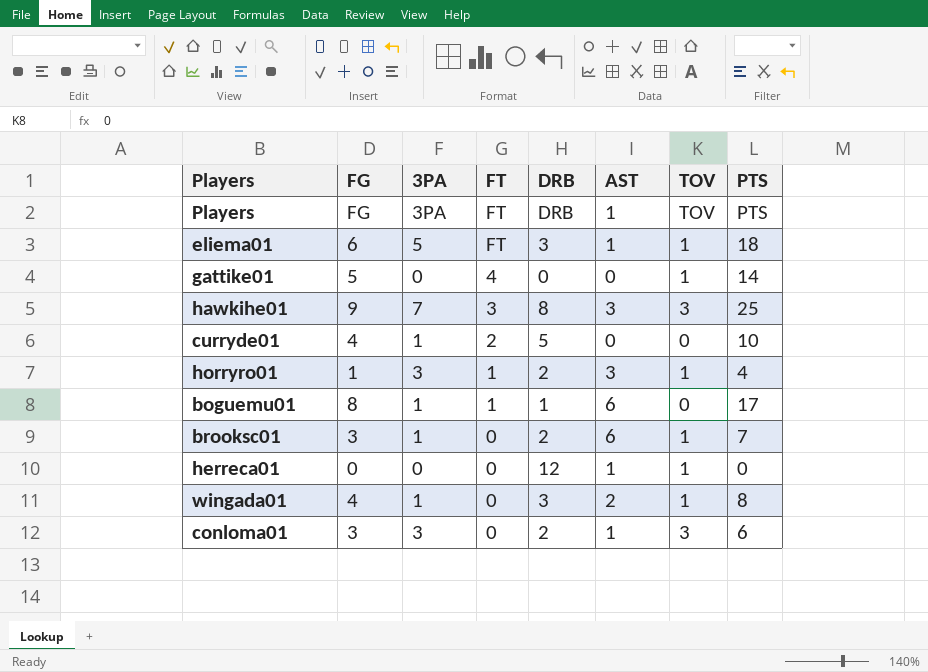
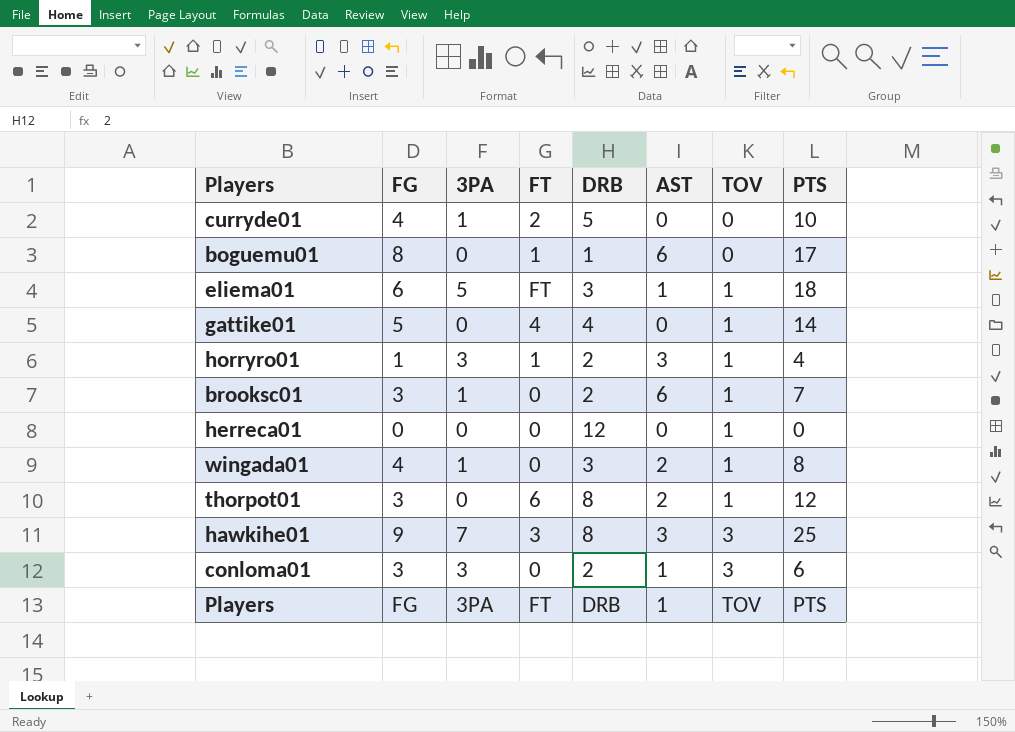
row order: FT descending -> TOV ascending
boguemu01 | 3PA: 1 -> 0
gattike01 | DRB: 0 -> 4
herreca01 | AST: 1 -> 0
row thorpot01: none -> 3 | 0 | 6 | 8 | 2 | 1 | 12

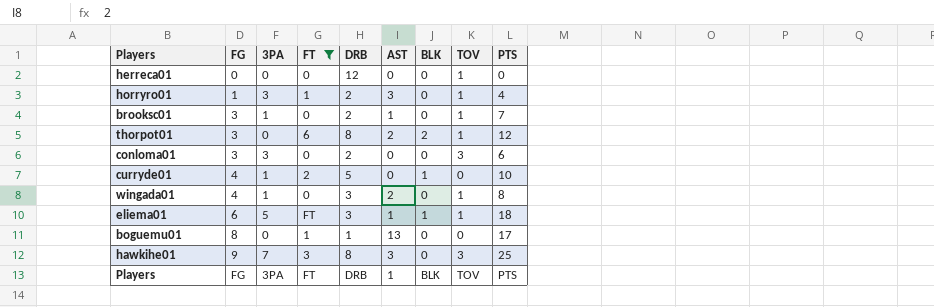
filter: none -> FT != 4
row order: TOV ascending -> FG ascending
column BLK | position: none -> 7
brooksc01 | AST: 6 -> 1
conloma01 | AST: 1 -> 0
boguemu01 | AST: 6 -> 13

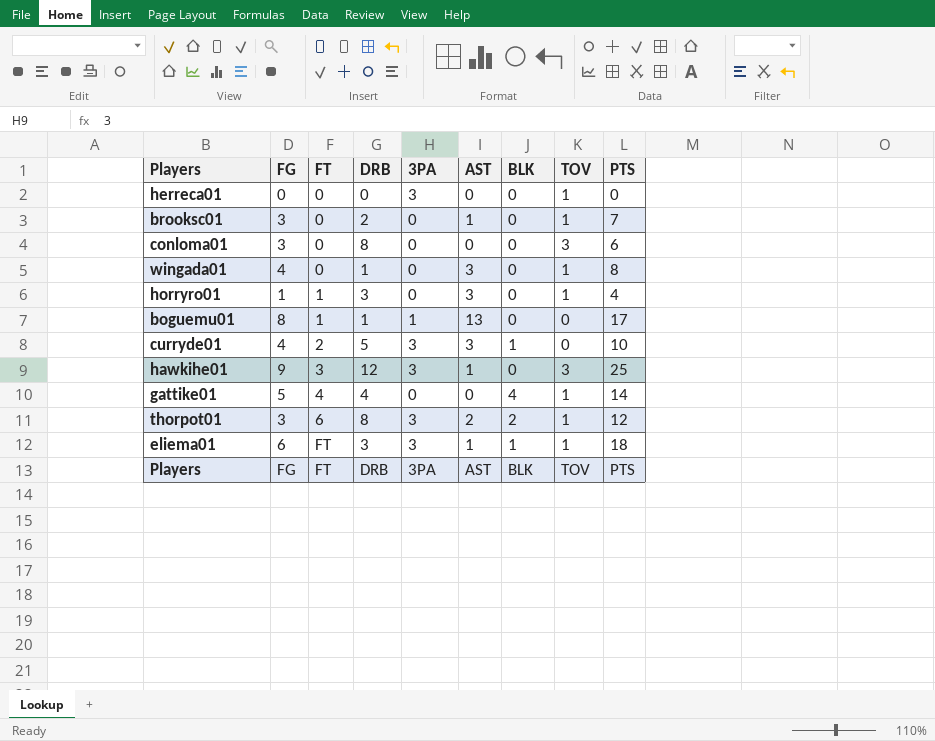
filter: FT != 4 -> none
row order: FG ascending -> FT ascending
column 3PA | position: 3 -> 5
herreca01 | DRB: 12 -> 0
herreca01 | 3PA: 0 -> 3
brooksc01 | 3PA: 1 -> 0
conloma01 | DRB: 2 -> 8
conloma01 | 3PA: 3 -> 0
wingada01 | DRB: 3 -> 1
wingada01 | 3PA: 1 -> 0
wingada01 | AST: 2 -> 3
horryro01 | DRB: 2 -> 3
horryro01 | 3PA: 3 -> 0
boguemu01 | 3PA: 0 -> 1
curryde01 | 3PA: 1 -> 3
curryde01 | AST: 0 -> 3
hawkihe01 | DRB: 8 -> 12
hawkihe01 | 3PA: 7 -> 3
hawkihe01 | AST: 3 -> 1
thorpot01 | 3PA: 0 -> 3
eliema01 | 3PA: 5 -> 3
Players | AST: 1 -> AST

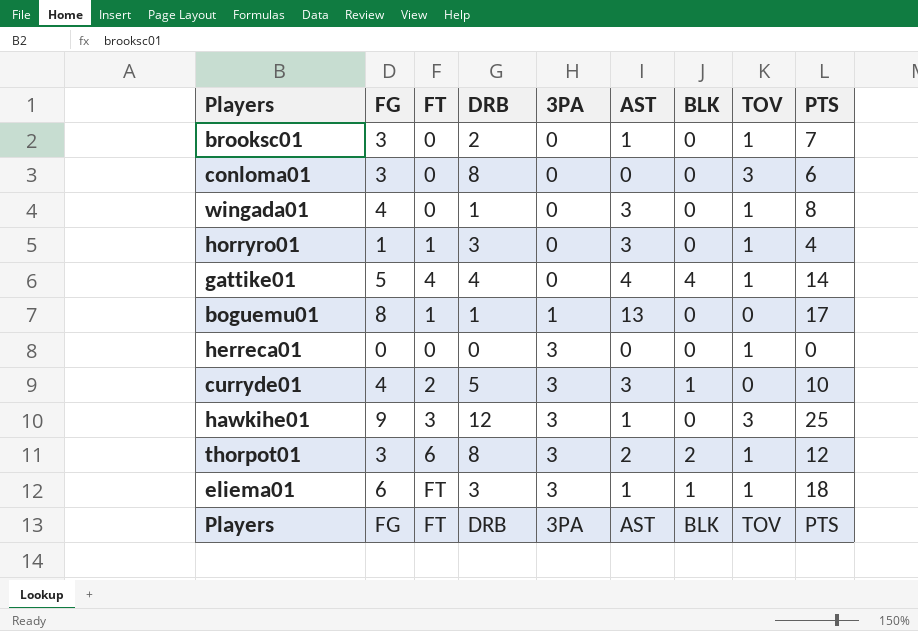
row order: FT ascending -> 3PA ascending
gattike01 | AST: 0 -> 4

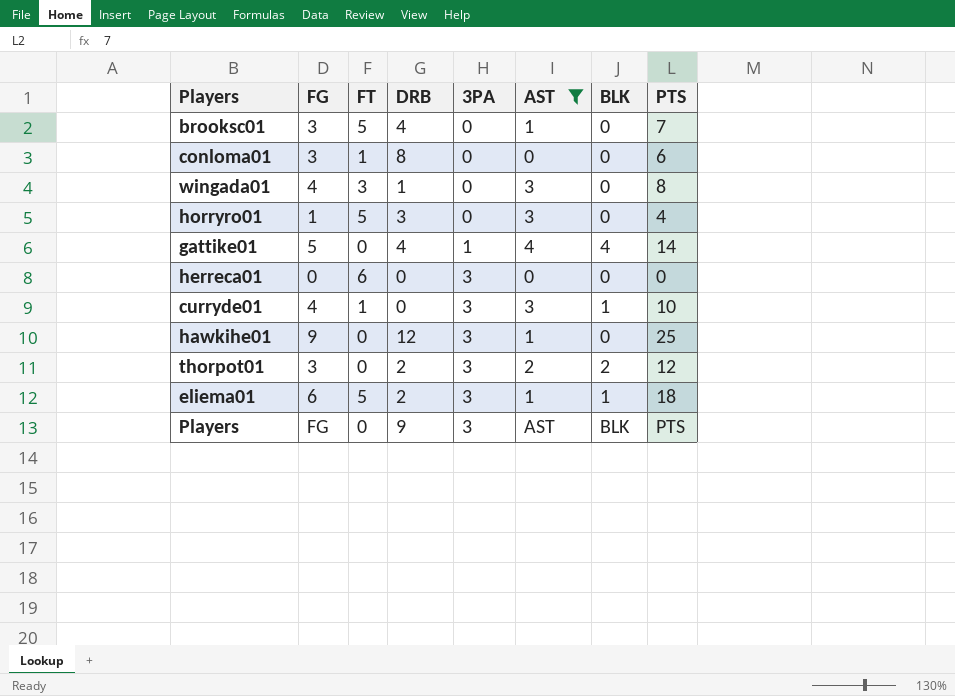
filter: none -> AST != 13
column TOV | position: 8 -> none
brooksc01 | FT: 0 -> 5
brooksc01 | DRB: 2 -> 4
conloma01 | FT: 0 -> 1
wingada01 | FT: 0 -> 3
horryro01 | FT: 1 -> 5
gattike01 | FT: 4 -> 0
gattike01 | 3PA: 0 -> 1
herreca01 | FT: 0 -> 6
curryde01 | FT: 2 -> 1
curryde01 | DRB: 5 -> 0
hawkihe01 | FT: 3 -> 0
thorpot01 | FT: 6 -> 0
thorpot01 | DRB: 8 -> 2
eliema01 | FT: FT -> 5
eliema01 | DRB: 3 -> 2
Players | FT: FT -> 0
Players | DRB: DRB -> 9
Players | 3PA: 3PA -> 3

